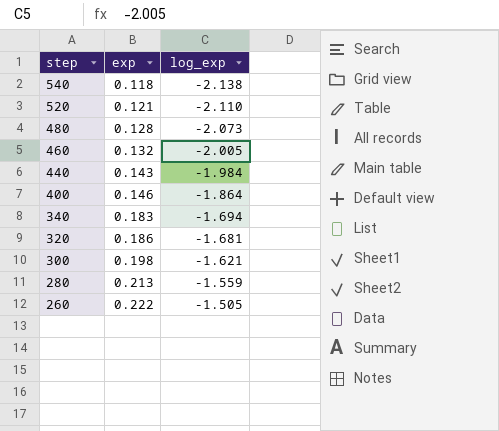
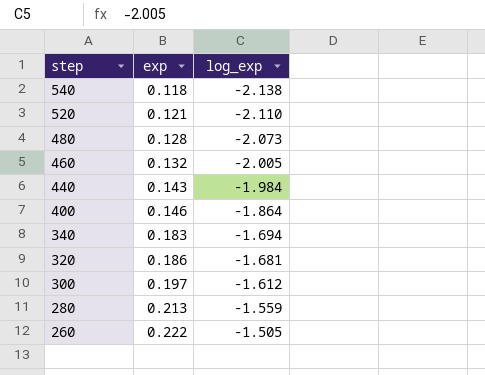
300 | exp: 0.198 -> 0.197
300 | log_exp: -1.621 -> -1.612

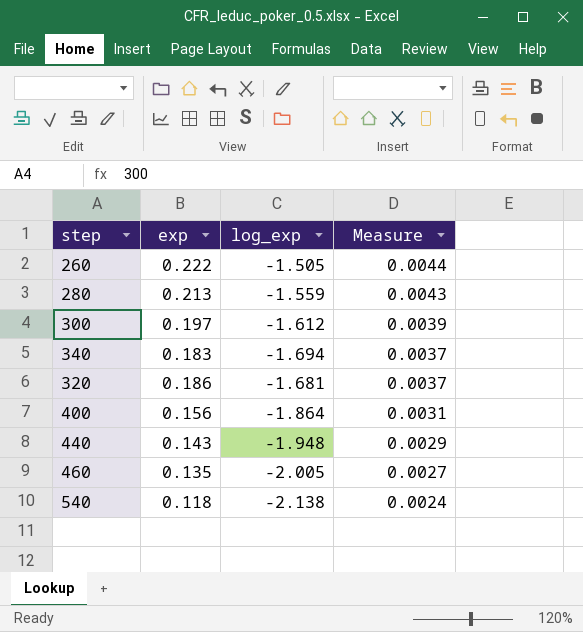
row order: step descending -> Measure descending
column Measure | formula: none -> [exp] * 0.02
row 520: 0.121 | -2.110 -> none
row 480: 0.128 | -2.073 -> none
400 | exp: 0.146 -> 0.156
440 | log_exp: -1.984 -> -1.948
460 | exp: 0.132 -> 0.135

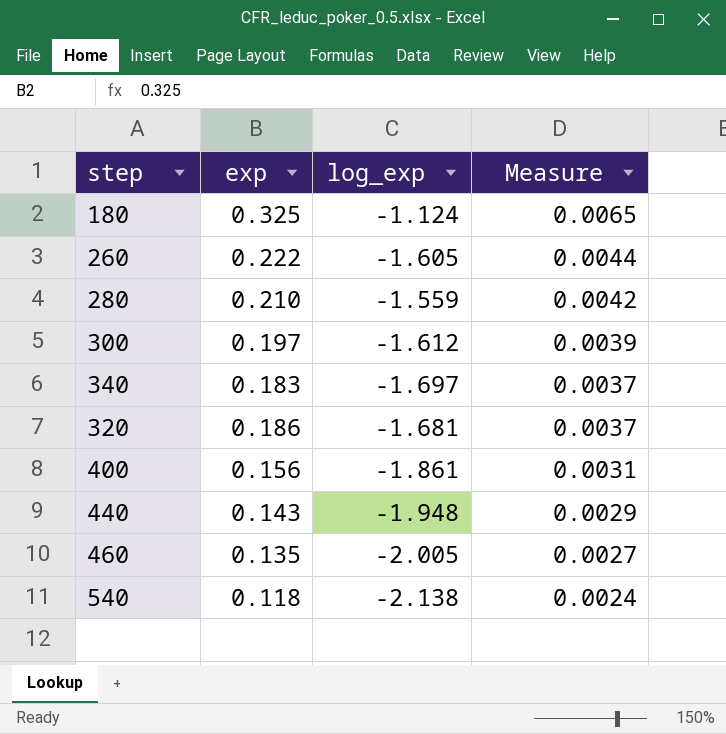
row 180: none -> 0.325 | -1.124 | 0.0065
260 | log_exp: -1.505 -> -1.605
280 | exp: 0.213 -> 0.210
280 | Measure: 0.0043 -> 0.0042
340 | log_exp: -1.694 -> -1.697
400 | log_exp: -1.864 -> -1.861

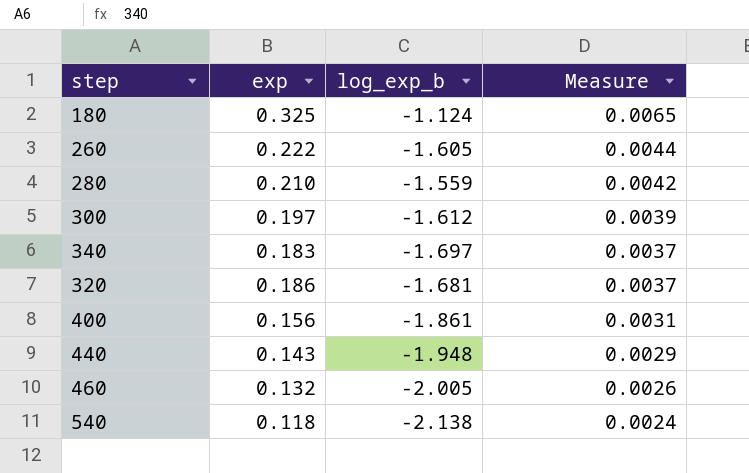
column name: log_exp -> log_exp_b
460 | exp: 0.135 -> 0.132
460 | Measure: 0.0027 -> 0.0026

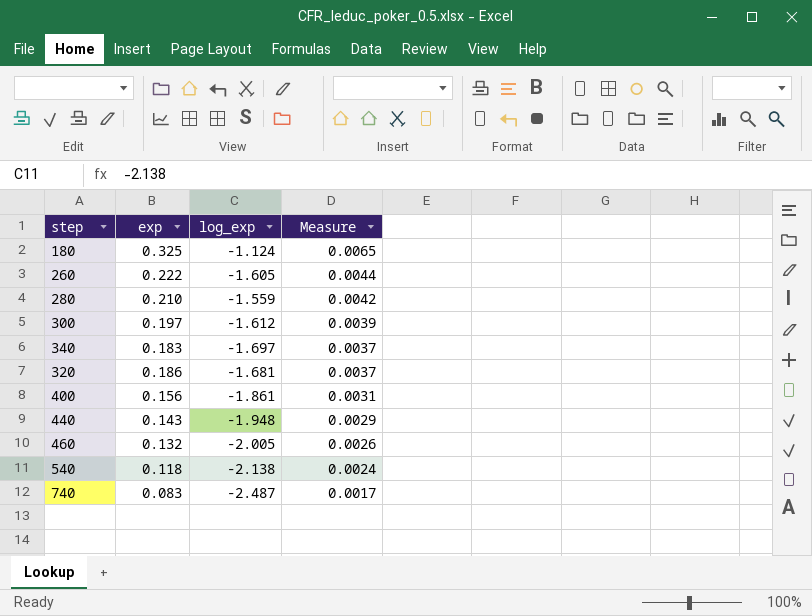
column name: log_exp_b -> log_exp
row 740: none -> 0.083 | -2.487 | 0.0017

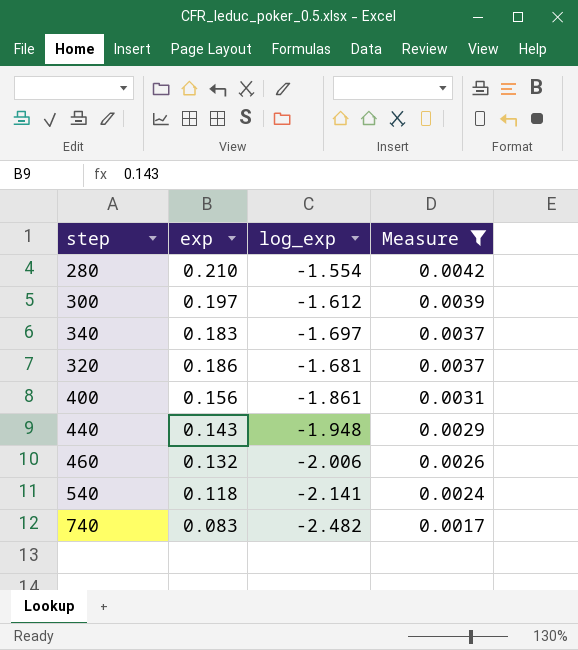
filter: none -> Measure <= 0.0042
280 | log_exp: -1.559 -> -1.554
460 | log_exp: -2.005 -> -2.006
540 | log_exp: -2.138 -> -2.141
740 | log_exp: -2.487 -> -2.482

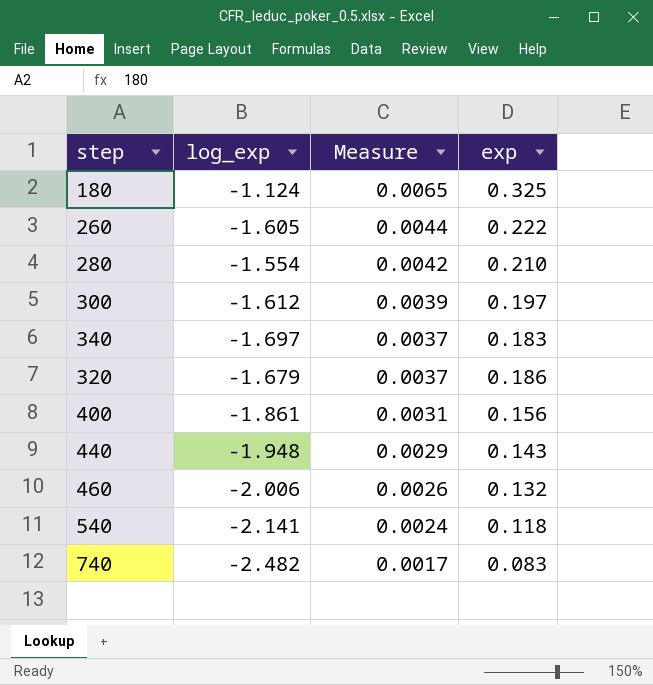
filter: Measure <= 0.0042 -> none
column exp | position: 2 -> 4
320 | log_exp: -1.681 -> -1.679

